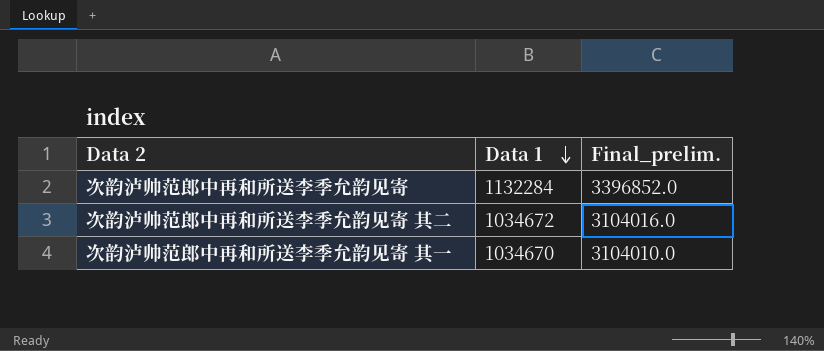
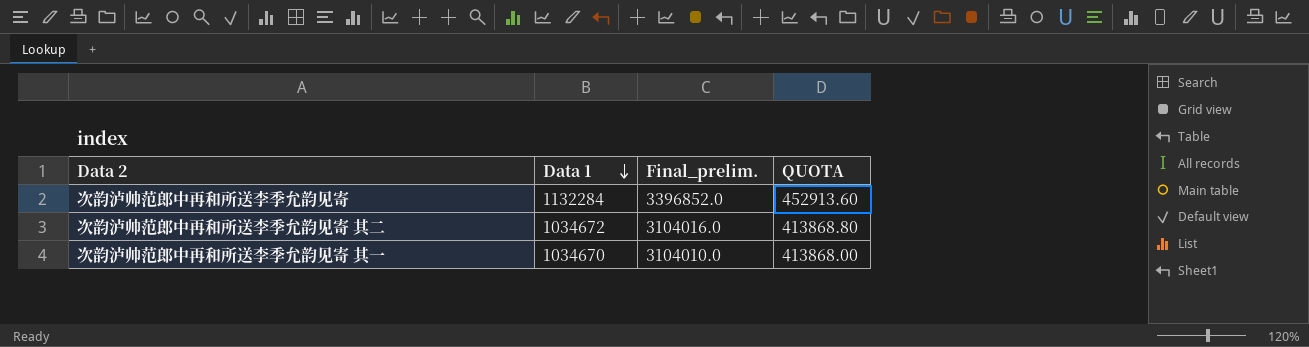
column QUOTA | formula: none -> [Data 1] * 0.4

